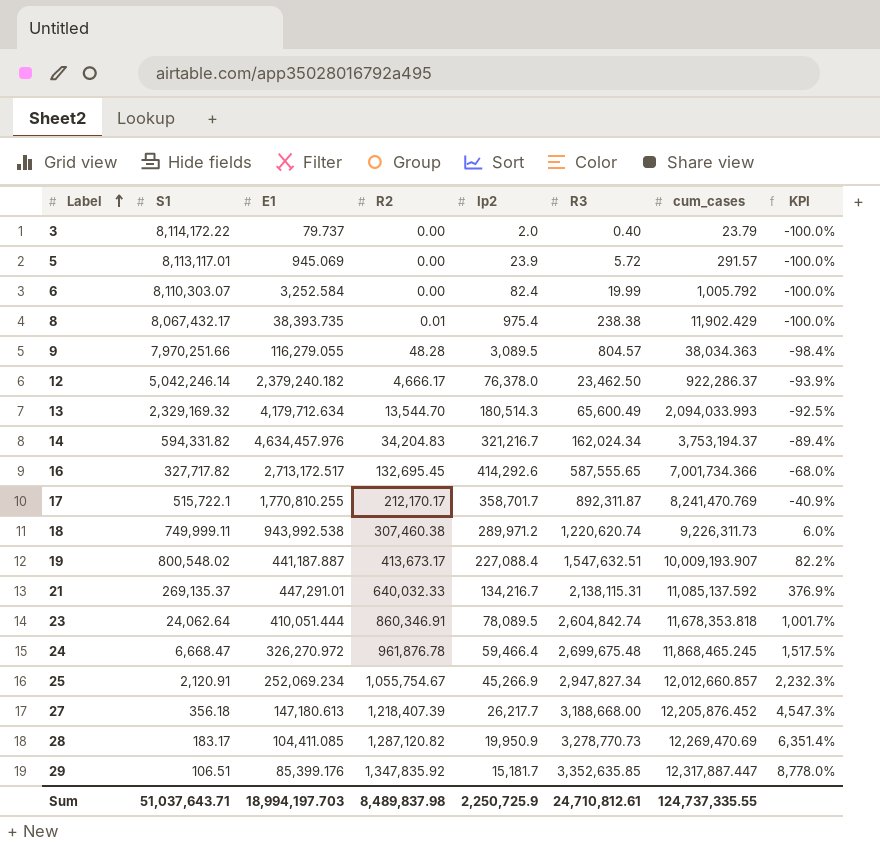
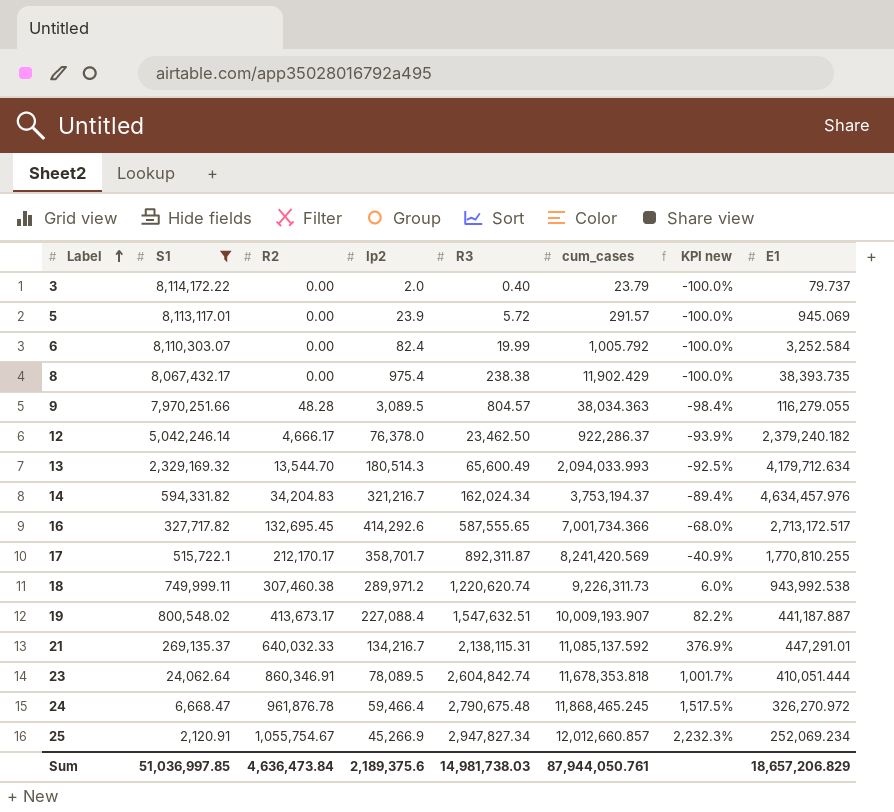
filter: none -> S1 >= 2,120.91
column name: KPI -> KPI new
column E1 | position: 3 -> 8
8 | R2: 0.01 -> 0.00
17 | cum_cases: 8,241,470.769 -> 8,241,420.569
24 | R3: 2,699,675.48 -> 2,790,675.48
Sum | S1: 51,037,643.71 -> 51,036,997.85
Sum | R2: 8,489,837.98 -> 4,636,473.84
Sum | Ip2: 2,250,725.9 -> 2,189,375.6
Sum | R3: 24,710,812.61 -> 14,981,738.03
Sum | cum_cases: 124,737,335.55 -> 87,944,050.761
Sum | E1: 18,994,197.703 -> 18,657,206.829

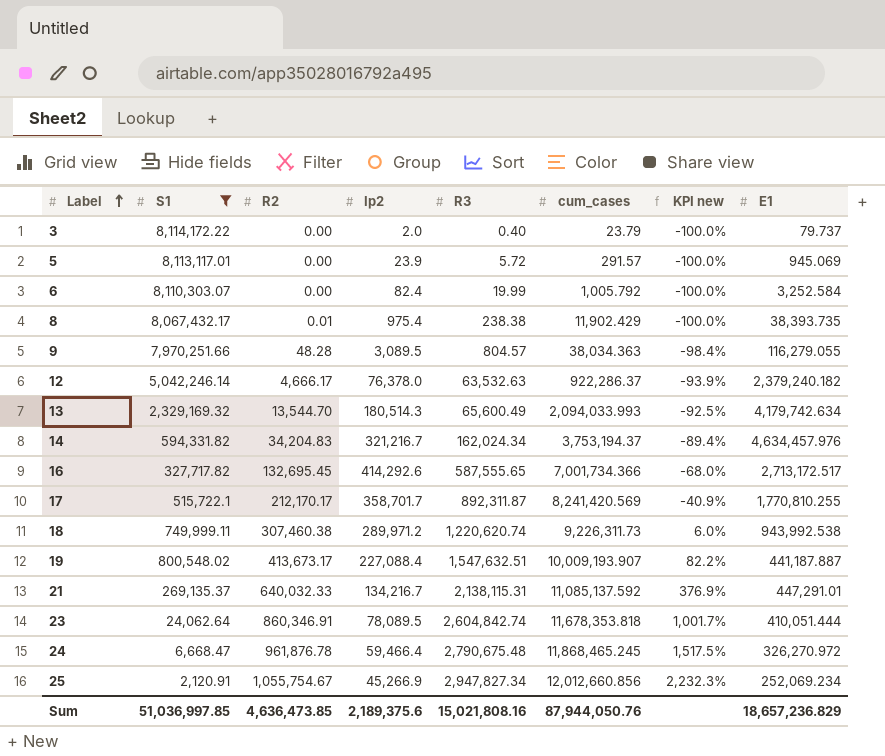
8 | R2: 0.00 -> 0.01
12 | R3: 23,462.50 -> 63,532.63
13 | E1: 4,179,712.634 -> 4,179,742.634
25 | cum_cases: 12,012,660.857 -> 12,012,660.856
Sum | R2: 4,636,473.84 -> 4,636,473.85
Sum | R3: 14,981,738.03 -> 15,021,808.16
Sum | cum_cases: 87,944,050.761 -> 87,944,050.76
Sum | E1: 18,657,206.829 -> 18,657,236.829

